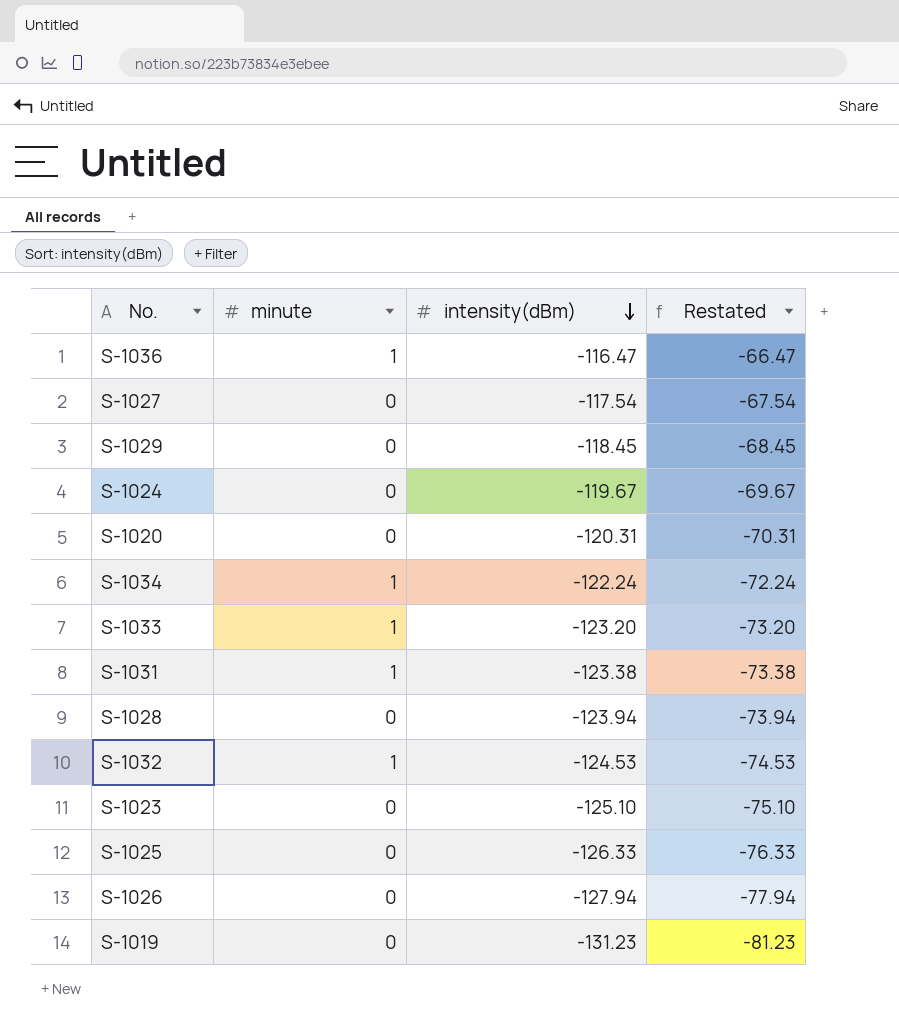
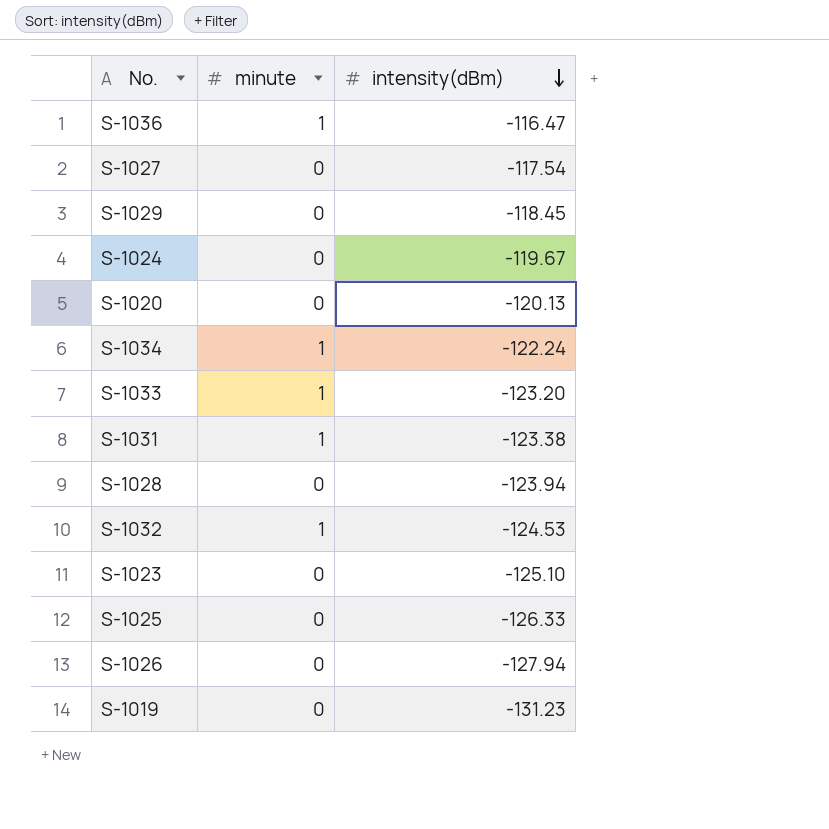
column Restated | formula: [intensity(dBm)] + 50 -> none
S-1020 | intensity(dBm): -120.31 -> -120.13

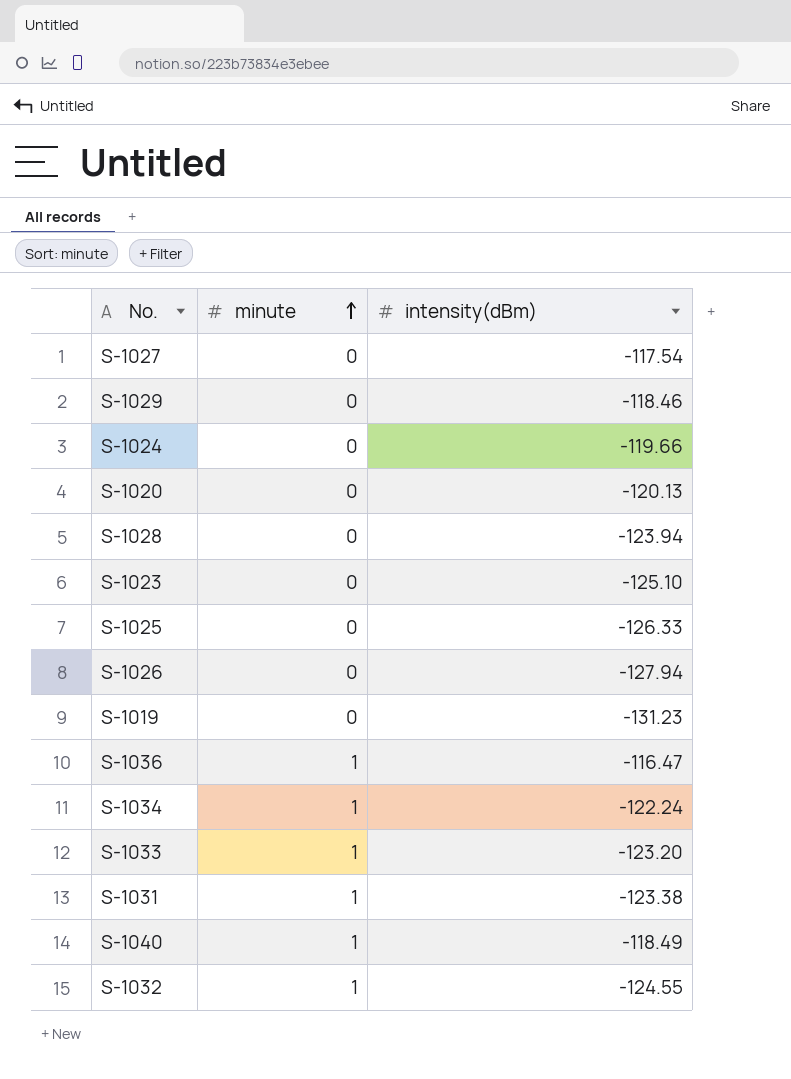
row order: intensity(dBm) descending -> minute ascending
S-1029 | intensity(dBm): -118.45 -> -118.46
S-1024 | intensity(dBm): -119.67 -> -119.66
row S-1040: none -> 1 | -118.49
S-1032 | intensity(dBm): -124.53 -> -124.55

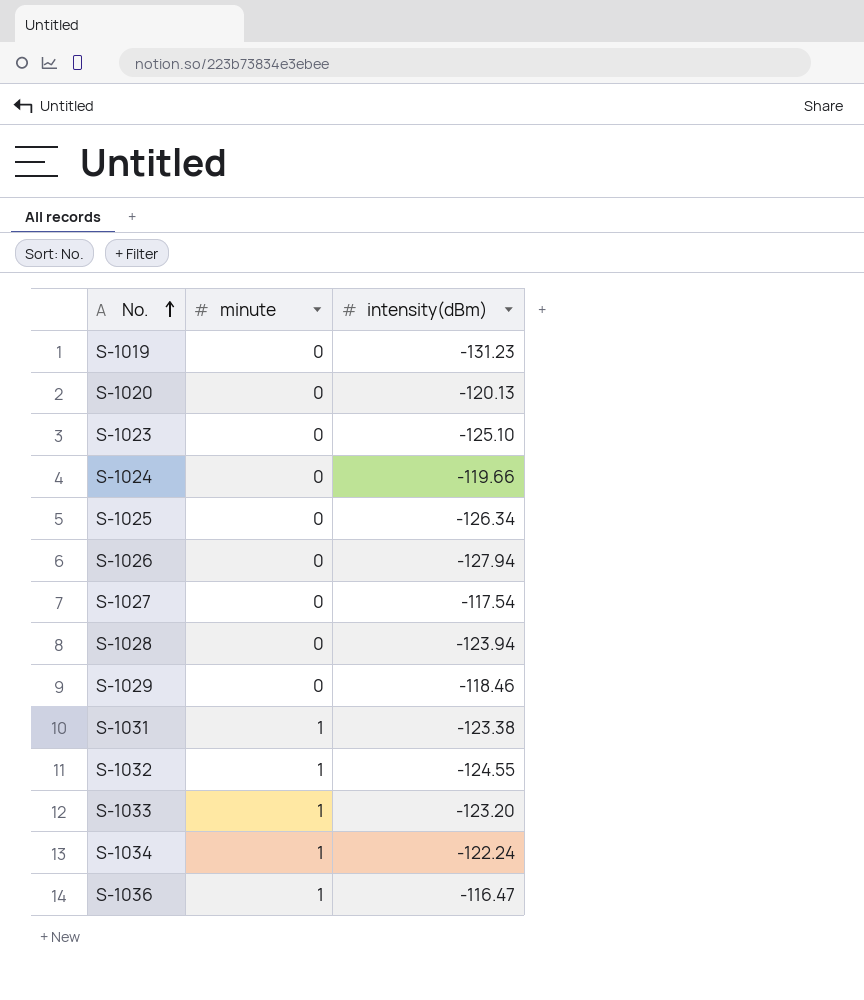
row order: minute ascending -> No. ascending
row S-1040: 1 | -118.49 -> none
S-1025 | intensity(dBm): -126.33 -> -126.34

